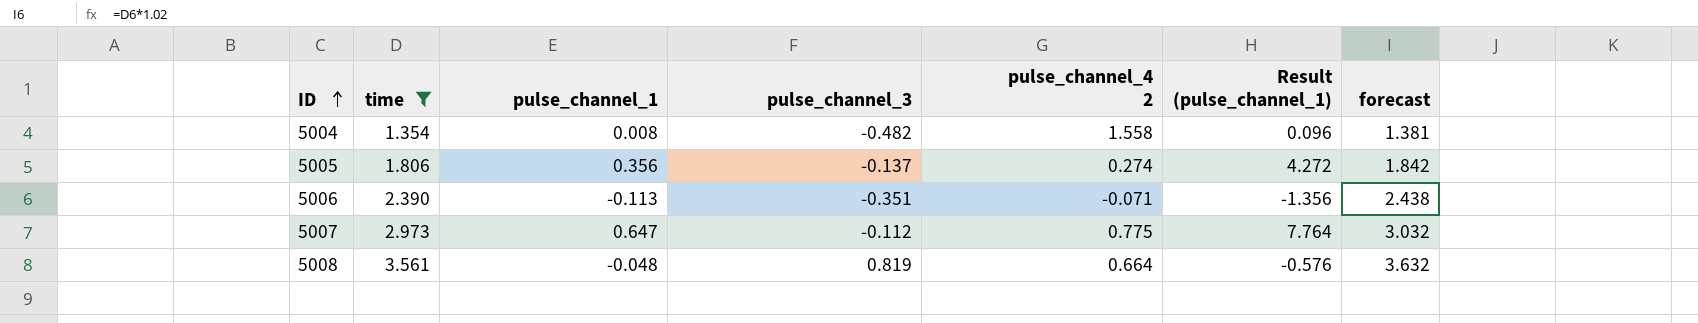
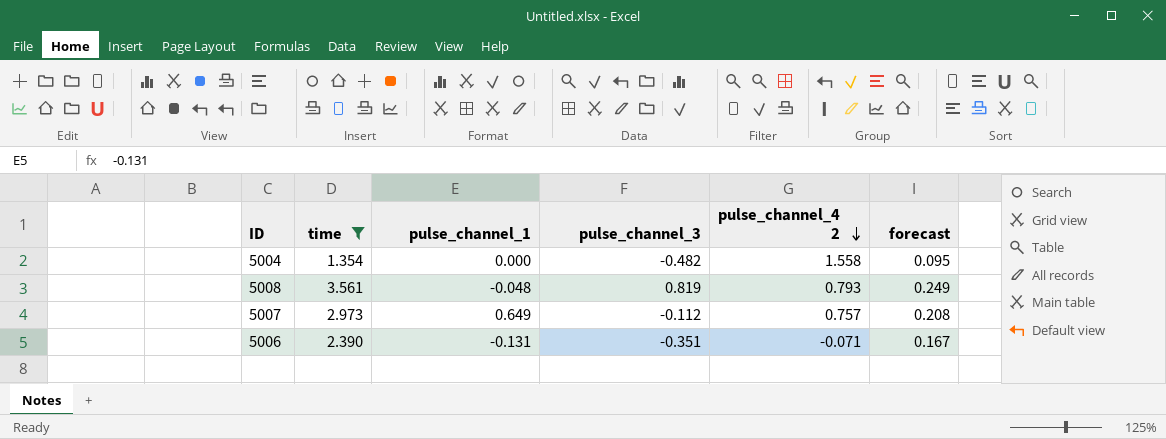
row order: ID ascending -> pulse_channel_4 2 descending
column Result (pulse_channel_1) | formula: [pulse_channel_1] * 12 -> none
column forecast | formula: [time] * 1.02 -> [time] * 0.07
row 5005: 1.806 | 0.356 | -0.137 | 0.274 | 4.272 | 1.842 -> none
5004 | pulse_channel_1: 0.008 -> 0.000
5008 | pulse_channel_4 2: 0.664 -> 0.793
5007 | pulse_channel_1: 0.647 -> 0.649
5007 | pulse_channel_4 2: 0.775 -> 0.757
5006 | pulse_channel_1: -0.113 -> -0.131

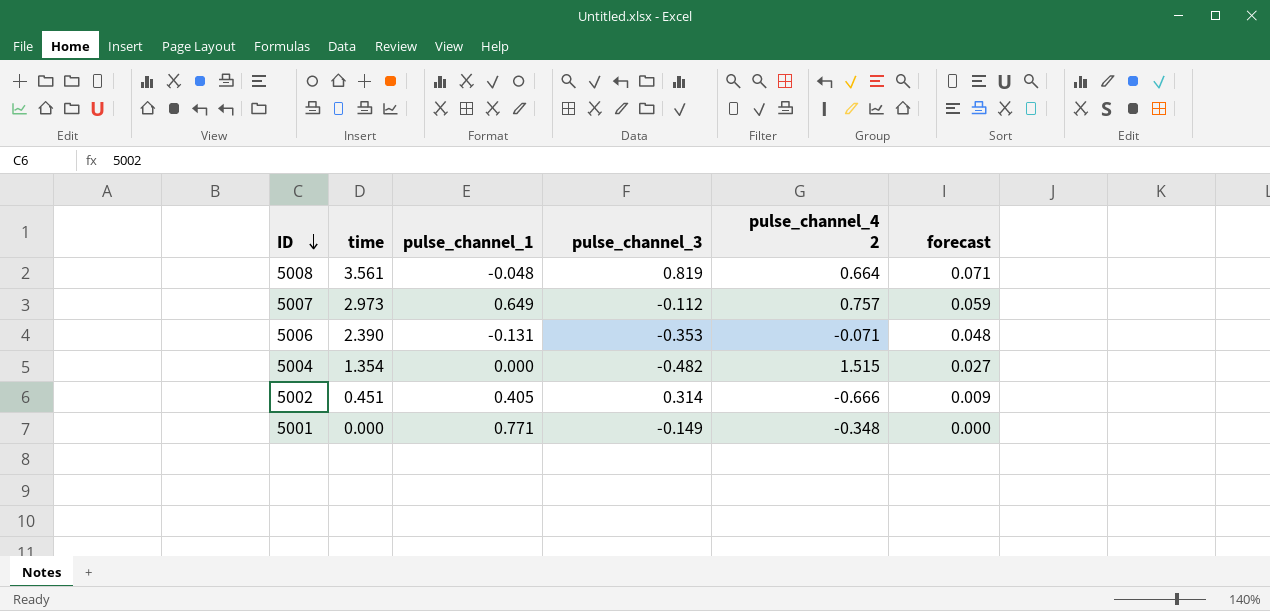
filter: time >= 1.354 -> none
row order: pulse_channel_4 2 descending -> ID descending
column forecast | formula: [time] * 0.07 -> [time] * 0.02
5008 | pulse_channel_4 2: 0.793 -> 0.664
5006 | pulse_channel_3: -0.351 -> -0.353
5004 | pulse_channel_4 2: 1.558 -> 1.515

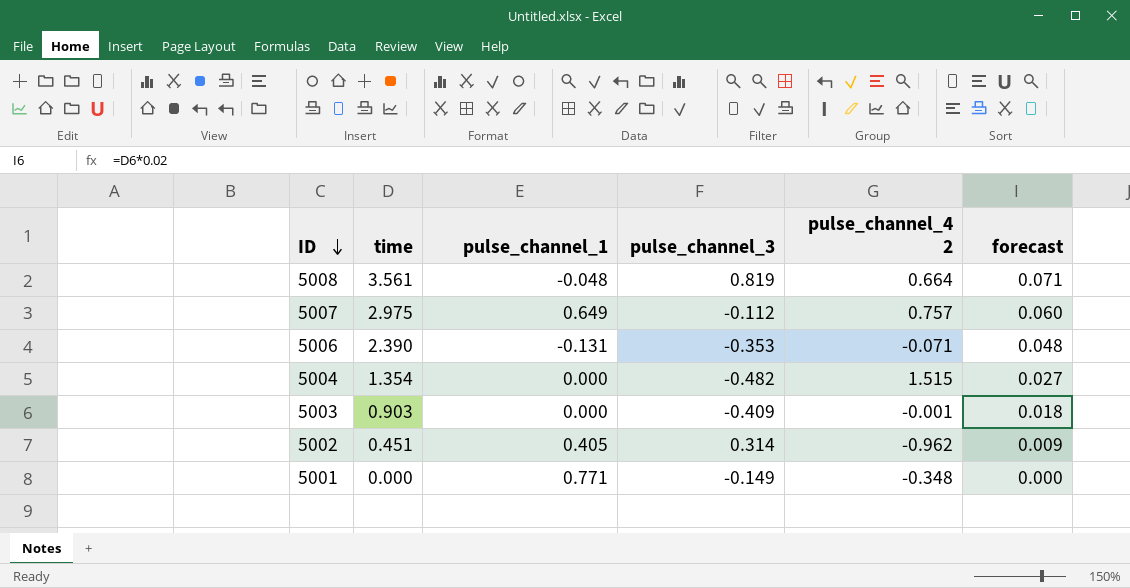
5007 | time: 2.973 -> 2.975
5007 | forecast: 0.059 -> 0.060
row 5003: none -> 0.903 | 0.000 | -0.409 | -0.001 | 0.018
5002 | pulse_channel_4 2: -0.666 -> -0.962

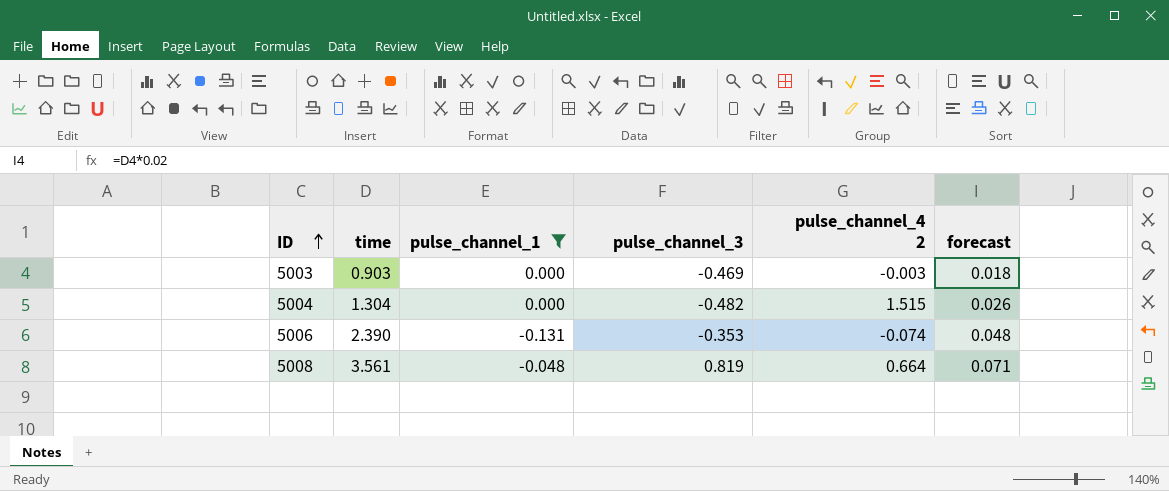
filter: none -> pulse_channel_1 <= 0.000
row order: ID descending -> ID ascending
5003 | pulse_channel_3: -0.409 -> -0.469
5003 | pulse_channel_4 2: -0.001 -> -0.003
5004 | time: 1.354 -> 1.304
5004 | forecast: 0.027 -> 0.026
5006 | pulse_channel_4 2: -0.071 -> -0.074

